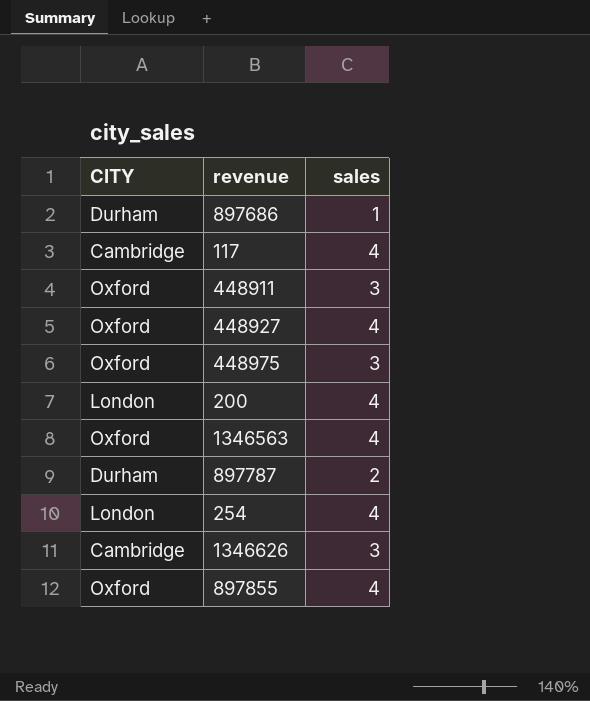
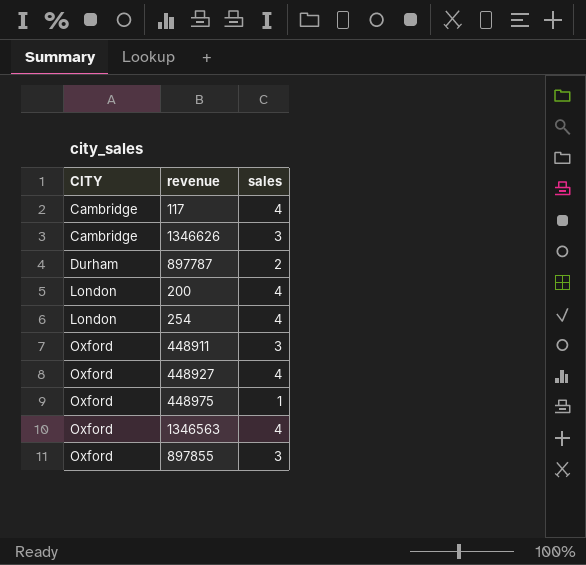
row order: none -> CITY ascending
row 897686: Durham | 1 -> none
448975 | sales: 3 -> 1
897855 | sales: 4 -> 3

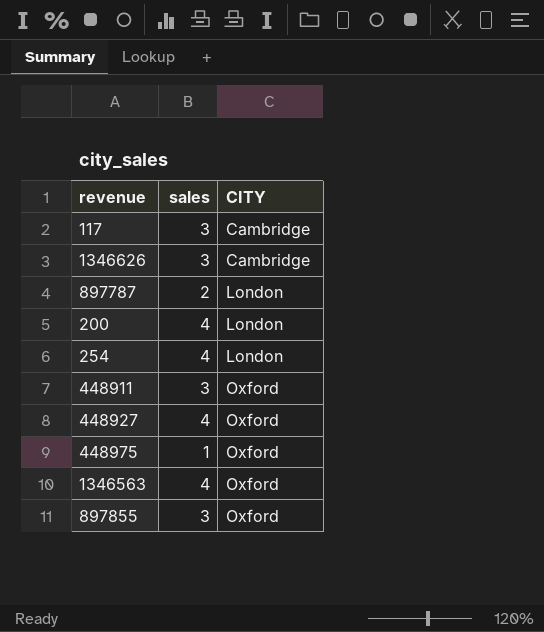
column CITY | position: 1 -> 3
117 | sales: 4 -> 3
897787 | CITY: Durham -> London

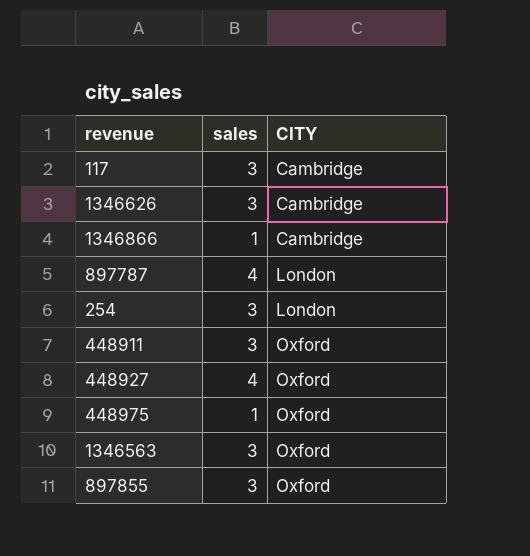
row 200: 4 | London -> none
row 1346866: none -> 1 | Cambridge
897787 | sales: 2 -> 4
254 | sales: 4 -> 3
1346563 | sales: 4 -> 3

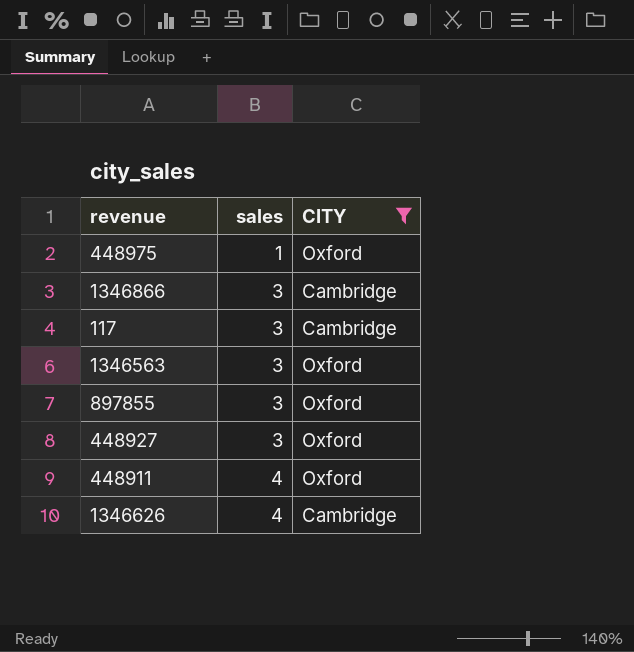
filter: none -> CITY != London
row order: CITY ascending -> sales ascending
1346866 | sales: 1 -> 3
448927 | sales: 4 -> 3
448911 | sales: 3 -> 4
1346626 | sales: 3 -> 4

